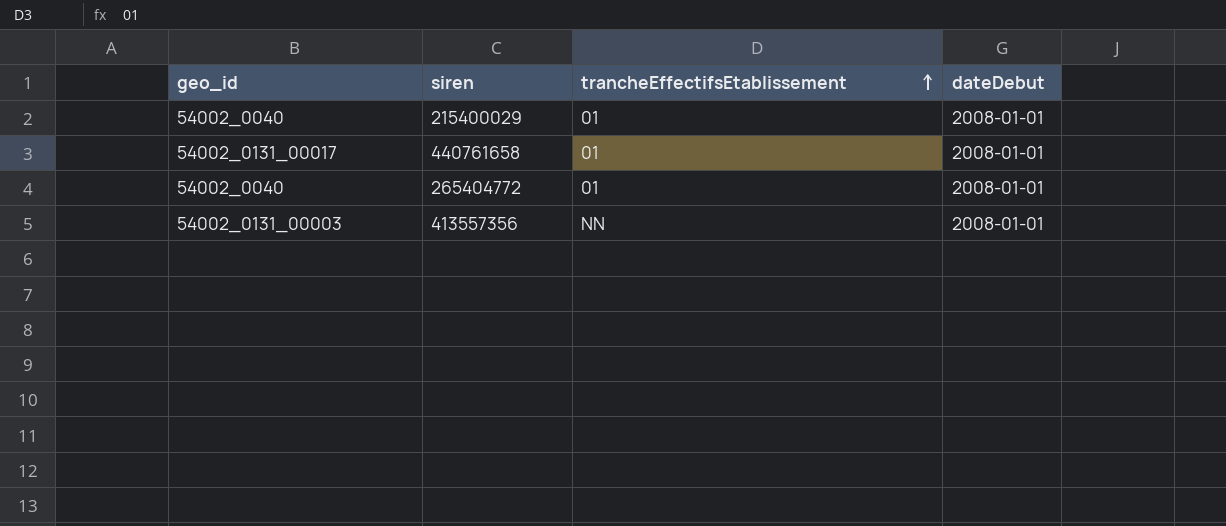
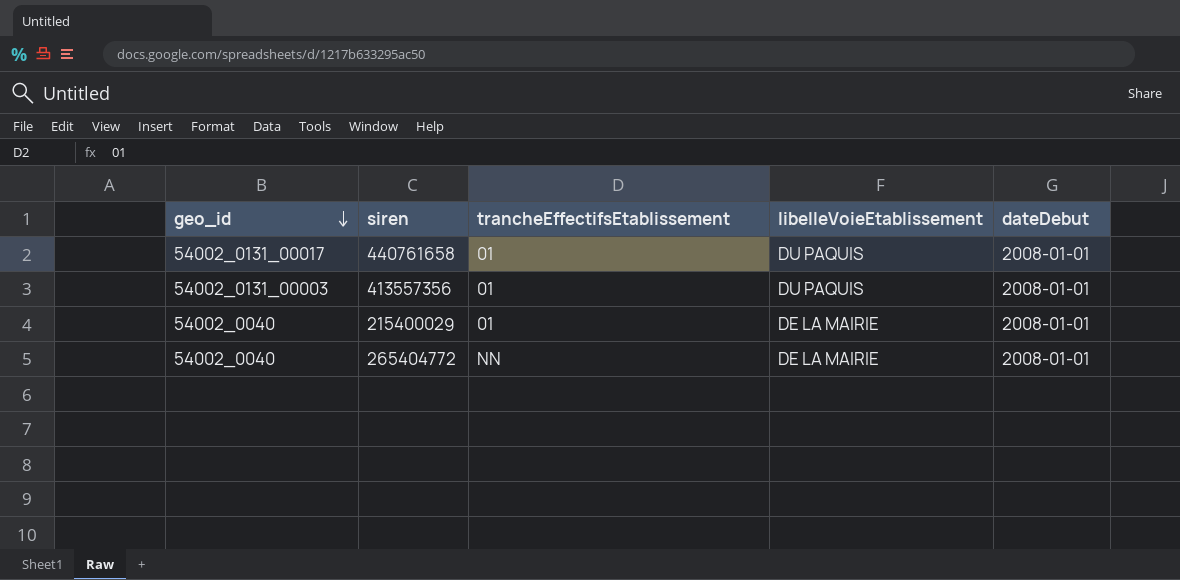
row order: trancheEffectifsEtablissement ascending -> geo_id descending
column libelleVoieEtablissement | position: none -> 4
413557356 | trancheEffectifsEtablissement: NN -> 01
265404772 | trancheEffectifsEtablissement: 01 -> NN

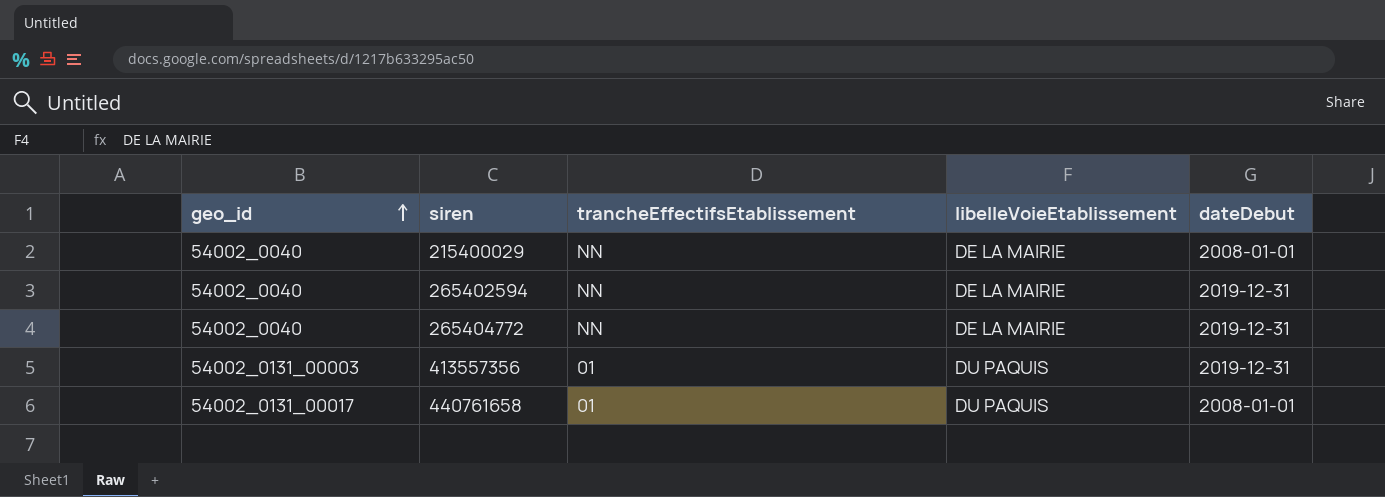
row order: geo_id descending -> geo_id ascending
215400029 | trancheEffectifsEtablissement: 01 -> NN
row 265402594: none -> 54002_0040 | NN | DE LA MAIRIE | 2019-12-31
265404772 | dateDebut: 2008-01-01 -> 2019-12-31
413557356 | dateDebut: 2008-01-01 -> 2019-12-31

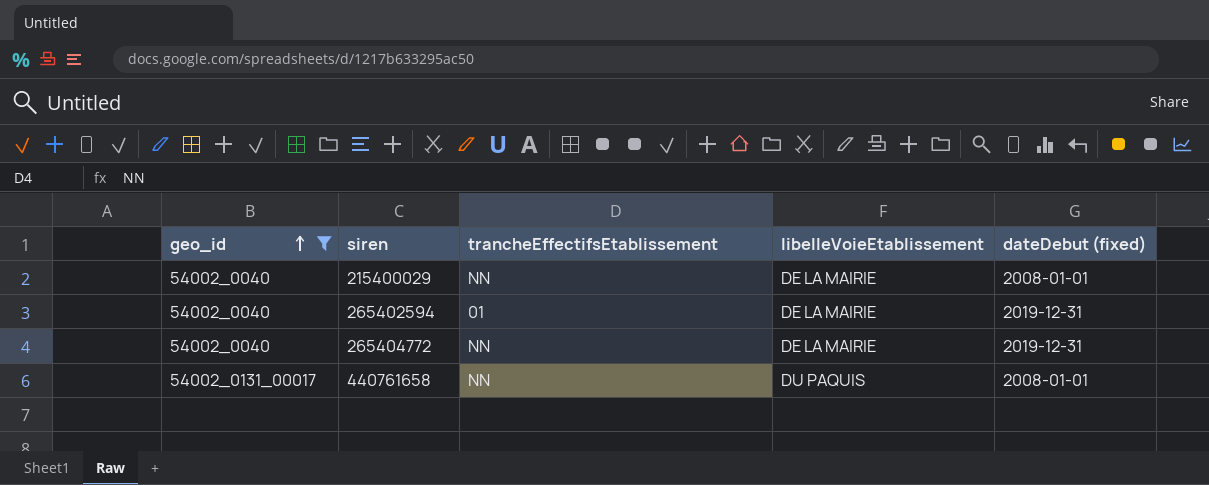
filter: none -> geo_id != 54002_0131_00003
column name: dateDebut -> dateDebut (fixed)
265402594 | trancheEffectifsEtablissement: NN -> 01
440761658 | trancheEffectifsEtablissement: 01 -> NN

